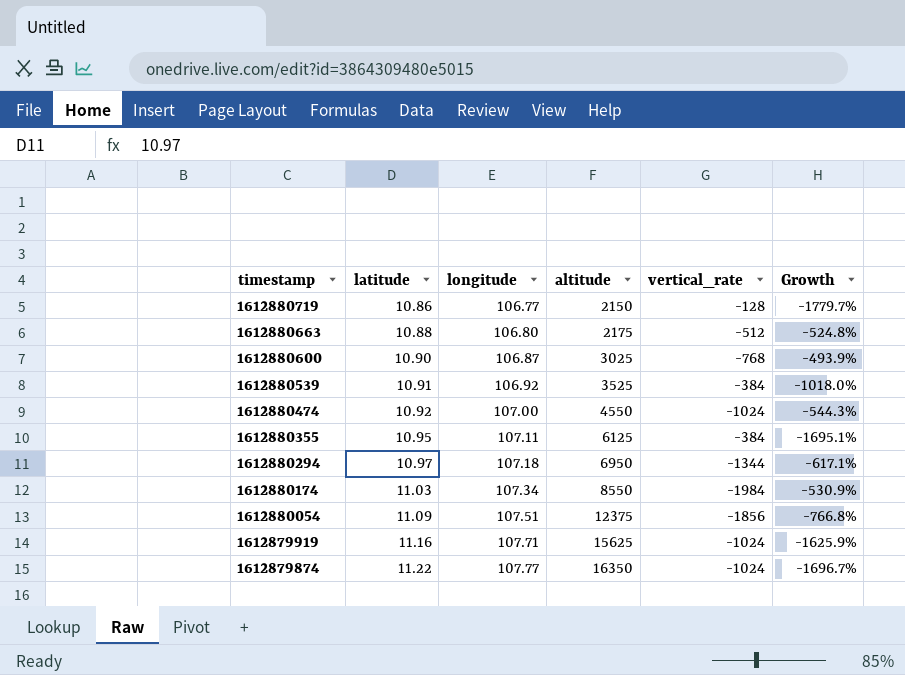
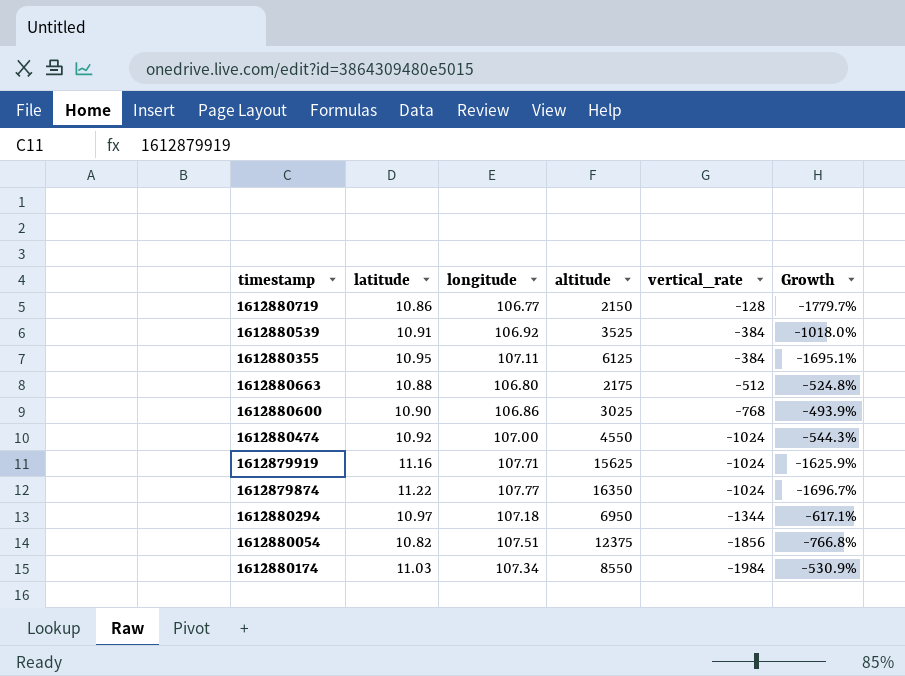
row order: timestamp descending -> vertical_rate descending
1612880600 | longitude: 106.87 -> 106.86
1612880054 | latitude: 11.09 -> 10.82

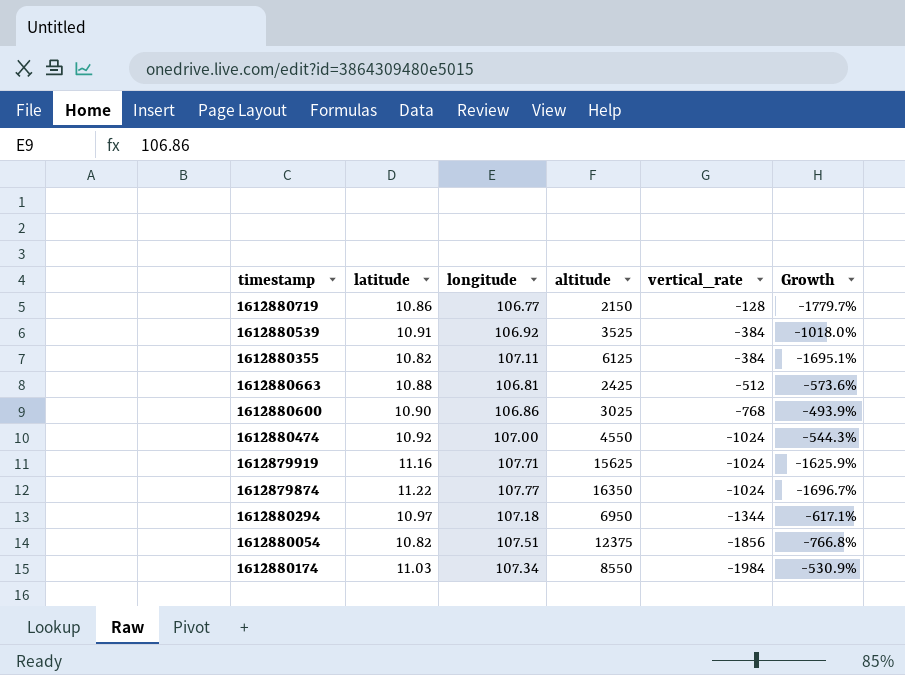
1612880355 | latitude: 10.95 -> 10.82
1612880663 | longitude: 106.80 -> 106.81
1612880663 | altitude: 2175 -> 2425
1612880663 | Growth: -524.8% -> -573.6%

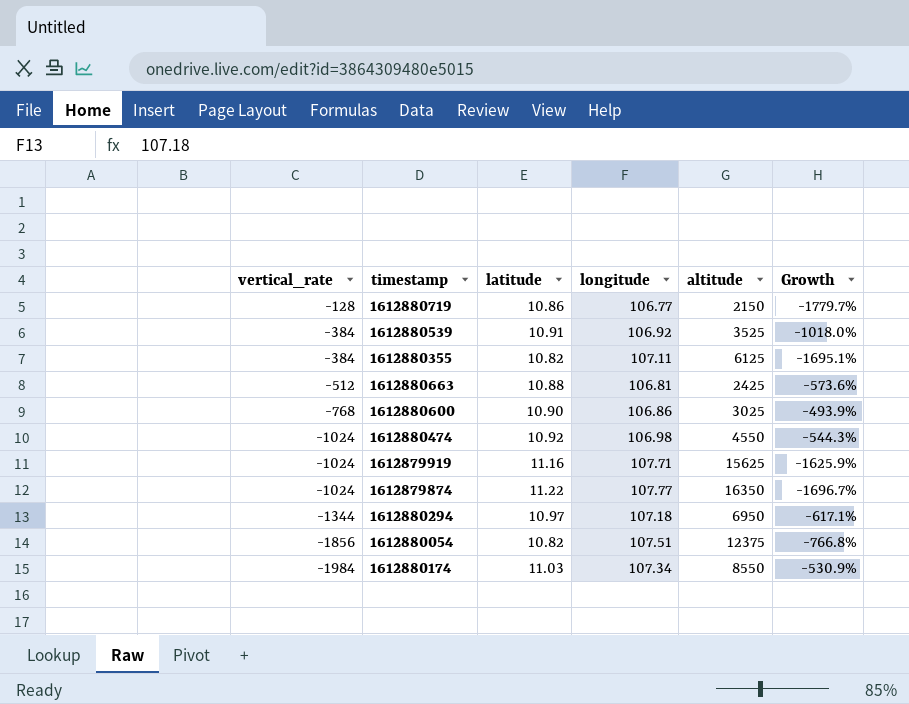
column vertical_rate | position: 5 -> 1
1612880474 | longitude: 107.00 -> 106.98

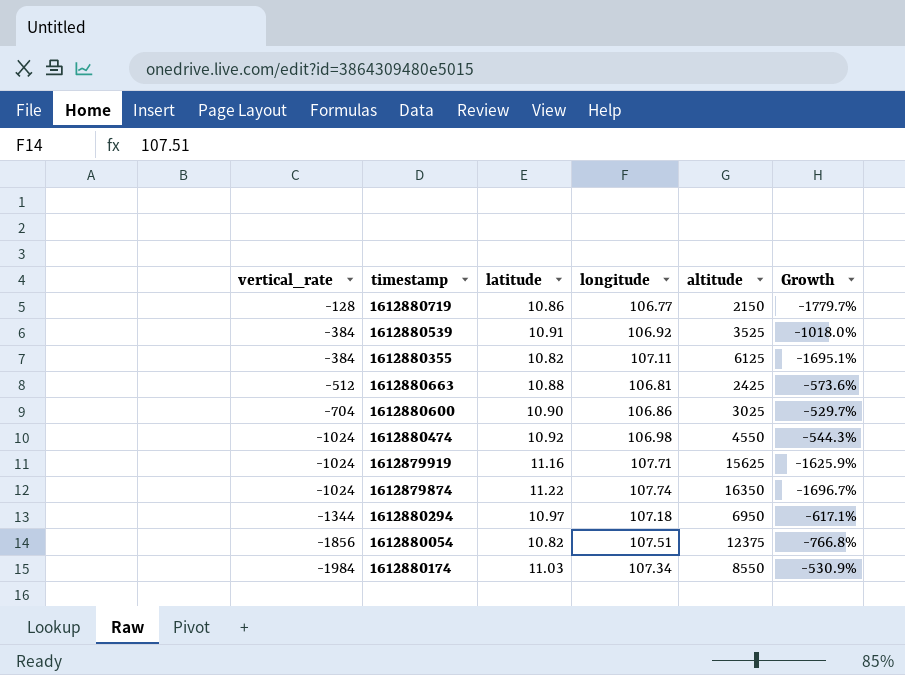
1612880600 | vertical_rate: -768 -> -704
1612880600 | Growth: -493.9% -> -529.7%
1612879874 | longitude: 107.77 -> 107.74

